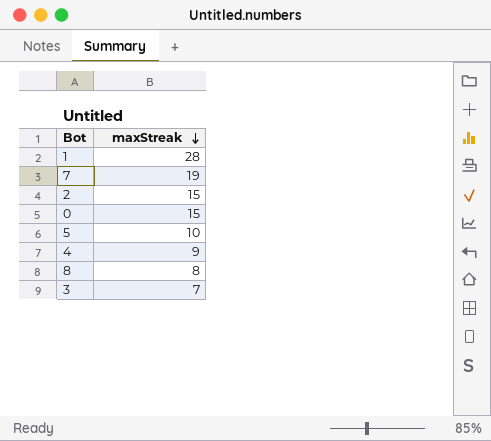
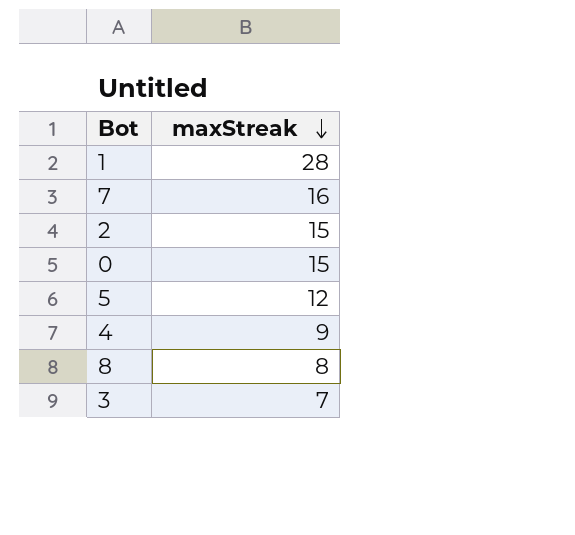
7 | maxStreak: 19 -> 16
5 | maxStreak: 10 -> 12

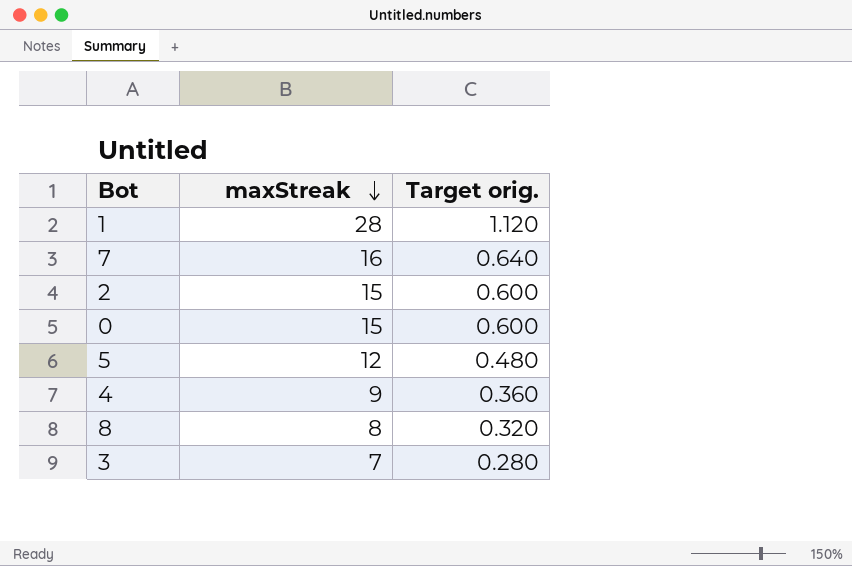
column Target orig. | formula: none -> [maxStreak] * 0.04

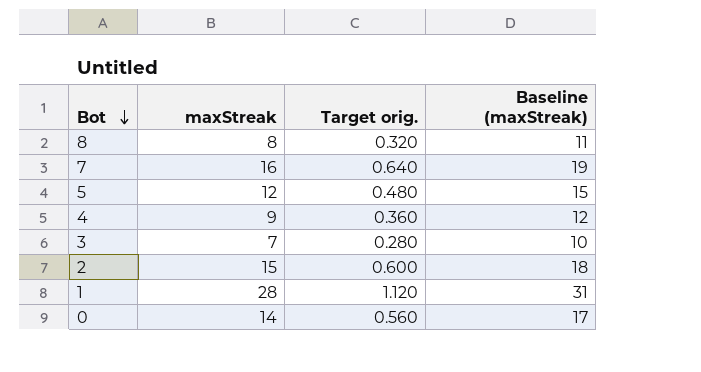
row order: maxStreak descending -> Bot descending
column Baseline (maxStreak) | formula: none -> [maxStreak] + 3
0 | maxStreak: 15 -> 14
0 | Target orig.: 0.600 -> 0.560

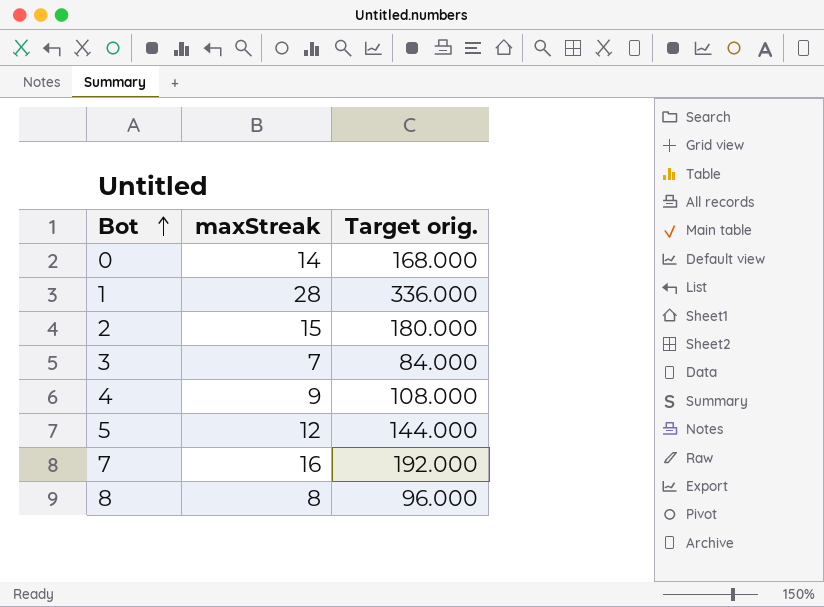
row order: Bot descending -> Bot ascending
column Baseline (maxStreak) | formula: [maxStreak] + 3 -> none
column Target orig. | formula: [maxStreak] * 0.04 -> [maxStreak] * 12

